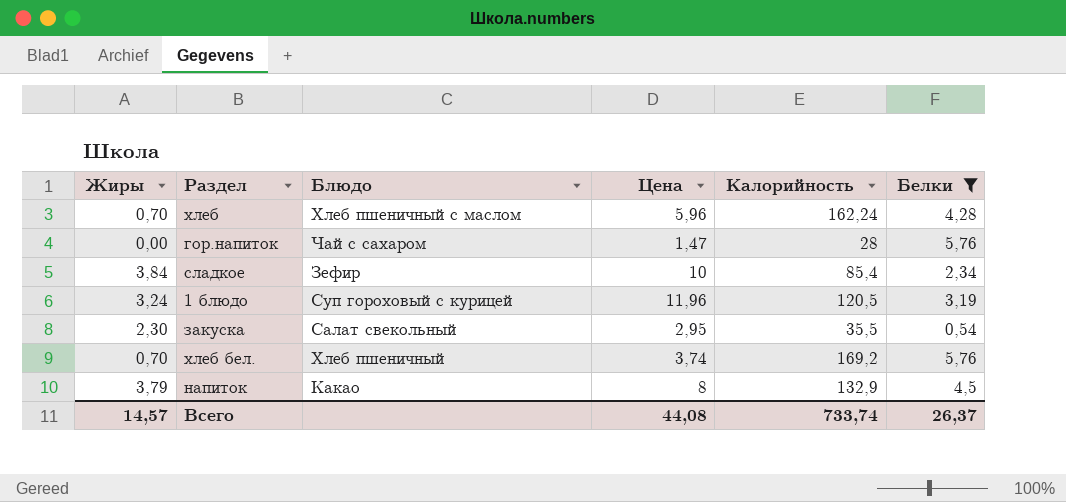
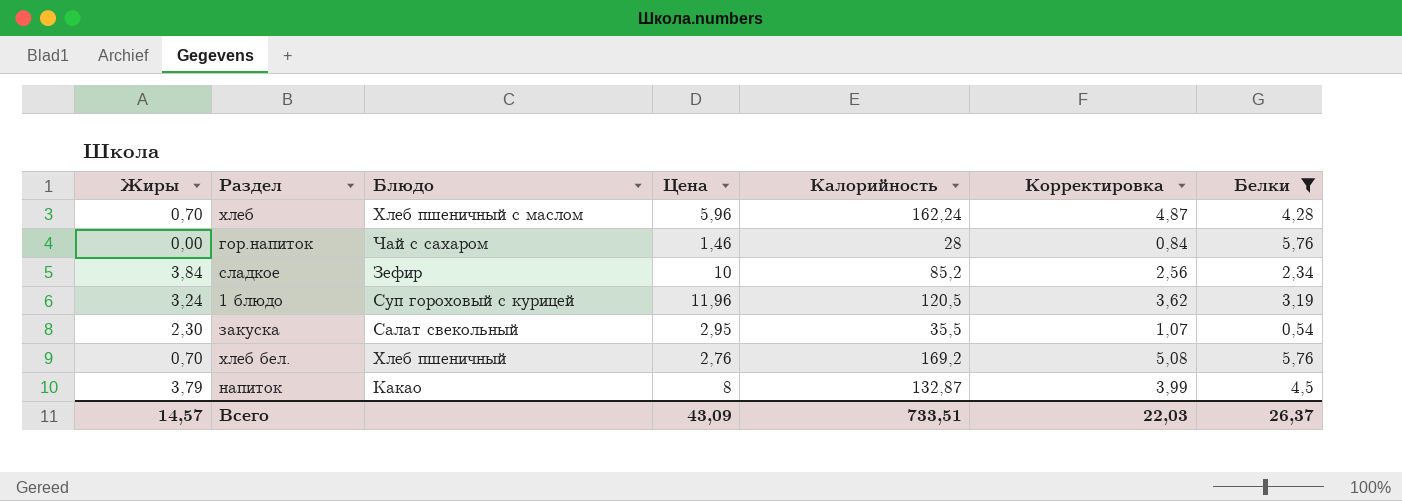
column Корректировка | formula: none -> [Калорийность] * 0,03
гор.напиток | Цена: 1,47 -> 1,46
сладкое | Калорийность: 85,4 -> 85,2
хлеб бел. | Цена: 3,74 -> 2,76
напиток | Калорийность: 132,9 -> 132,87
Всего | Цена: 44,08 -> 43,09
Всего | Калорийность: 733,74 -> 733,51

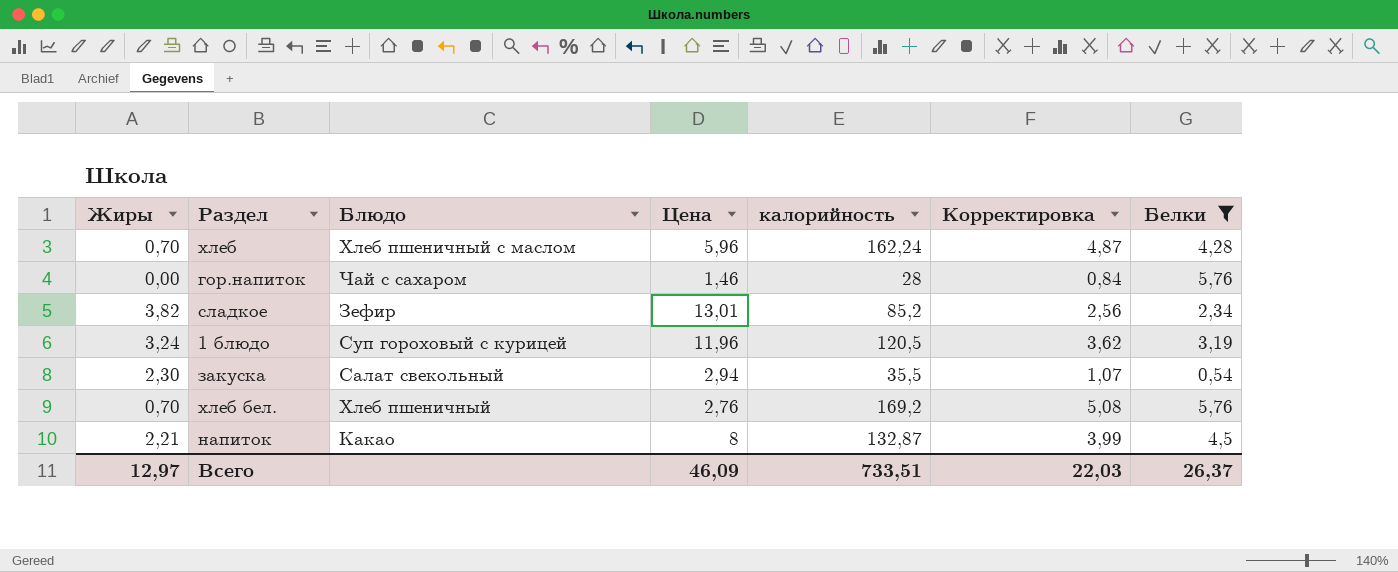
column name: Калорийность -> калорийность
сладкое | Жиры: 3,84 -> 3,82
сладкое | Цена: 10 -> 13,01
закуска | Цена: 2,95 -> 2,94
напиток | Жиры: 3,79 -> 2,21
Всего | Жиры: 14,57 -> 12,97
Всего | Цена: 43,09 -> 46,09

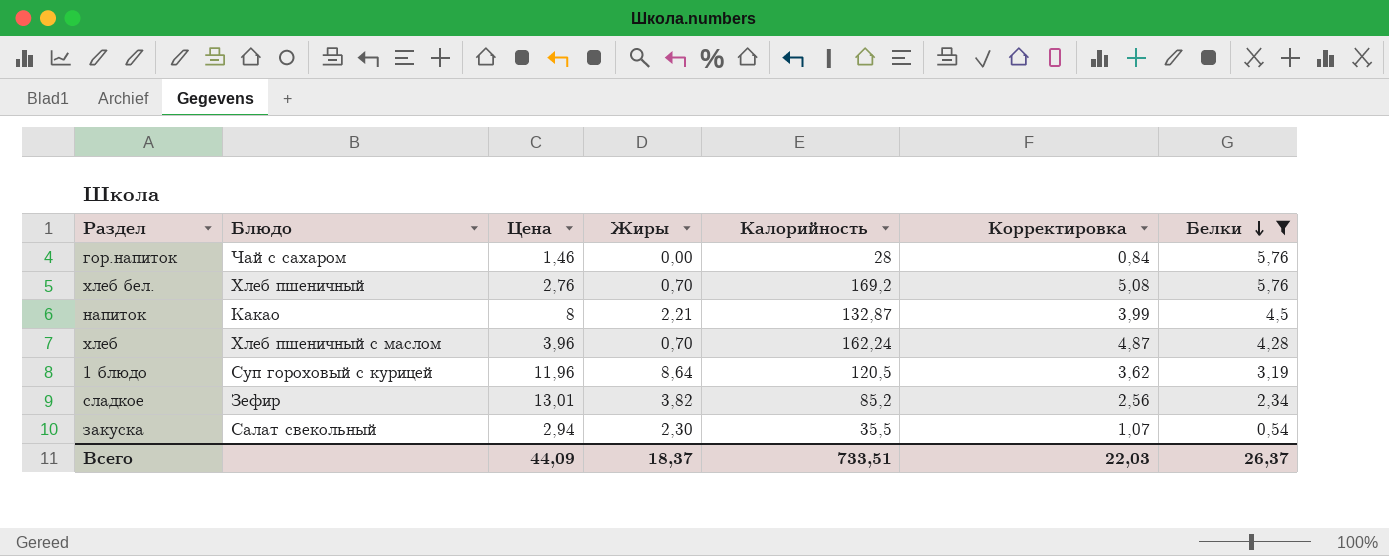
row order: none -> Белки descending
column Жиры | position: 1 -> 4
column name: калорийность -> Калорийность
хлеб | Цена: 5,96 -> 3,96
1 блюдо | Жиры: 3,24 -> 8,64
Всего | Цена: 46,09 -> 44,09
Всего | Жиры: 12,97 -> 18,37

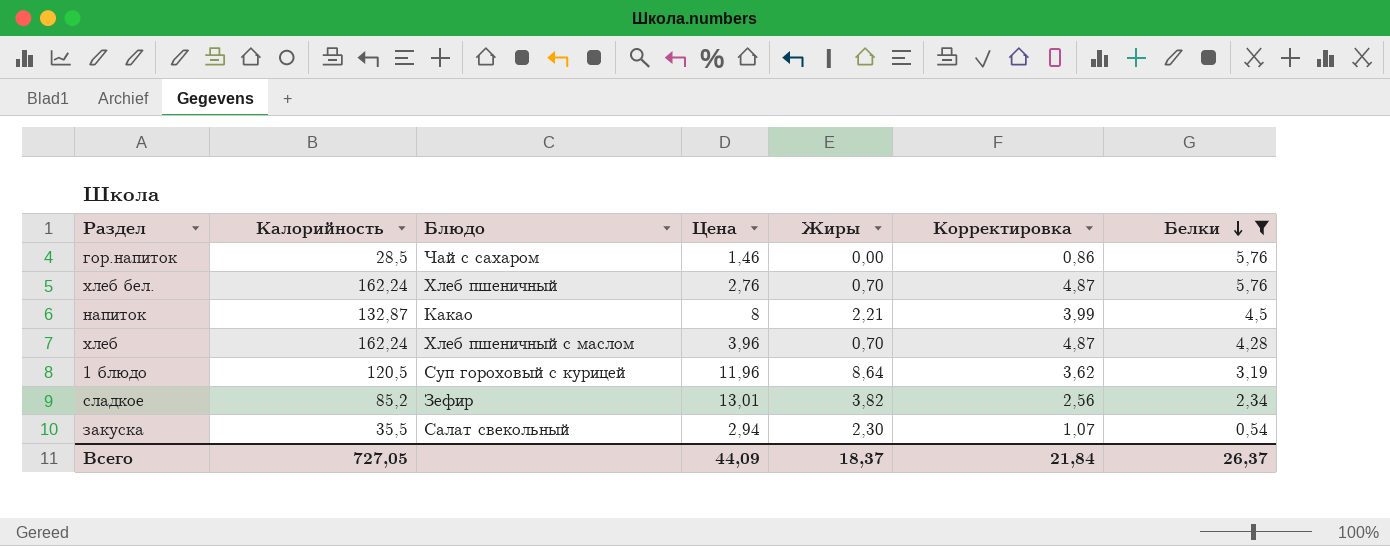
column Калорийность | position: 5 -> 2
гор.напиток | Калорийность: 28 -> 28,5
гор.напиток | Корректировка: 0,84 -> 0,86
хлеб бел. | Калорийность: 169,2 -> 162,24
хлеб бел. | Корректировка: 5,08 -> 4,87
Всего | Калорийность: 733,51 -> 727,05
Всего | Корректировка: 22,03 -> 21,84

